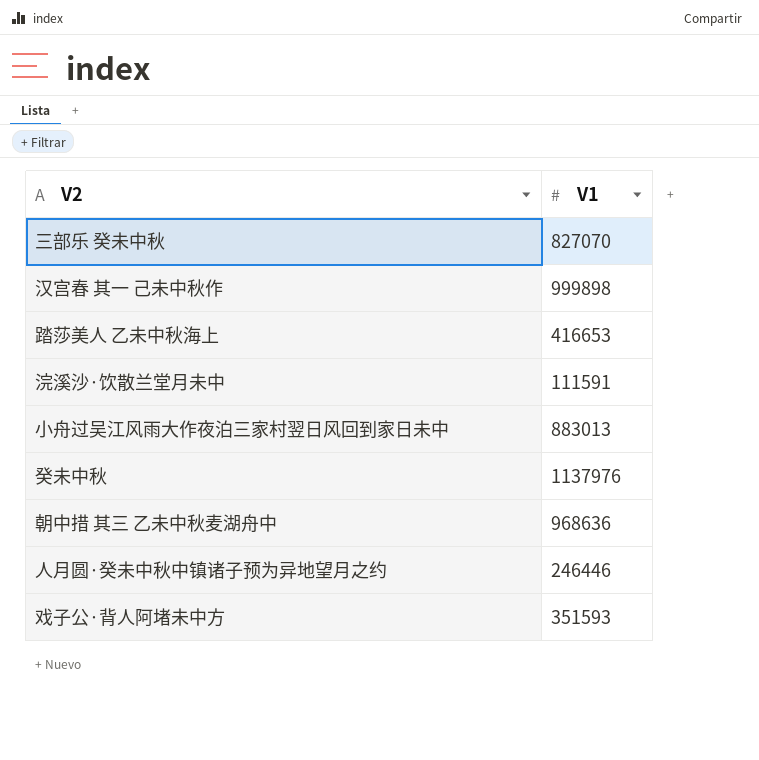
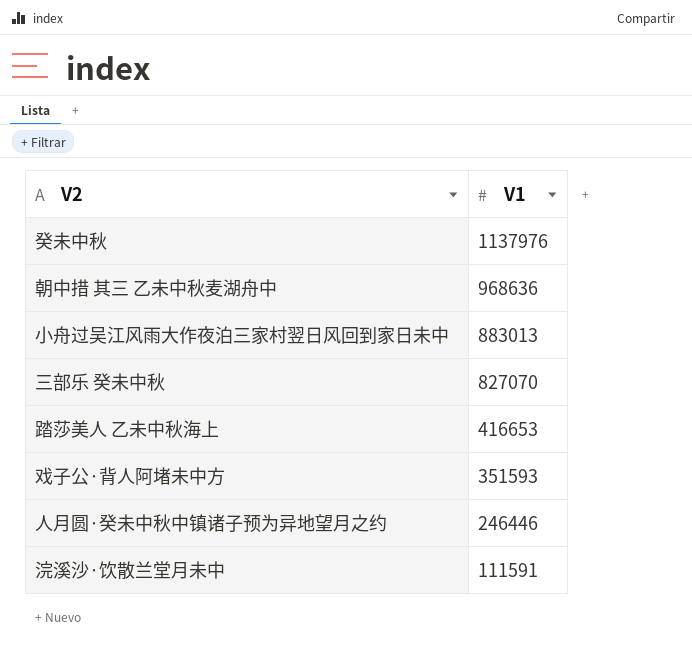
row order: none -> V1 descending
row 汉宫春 其一 己未中秋作: 999898 -> none

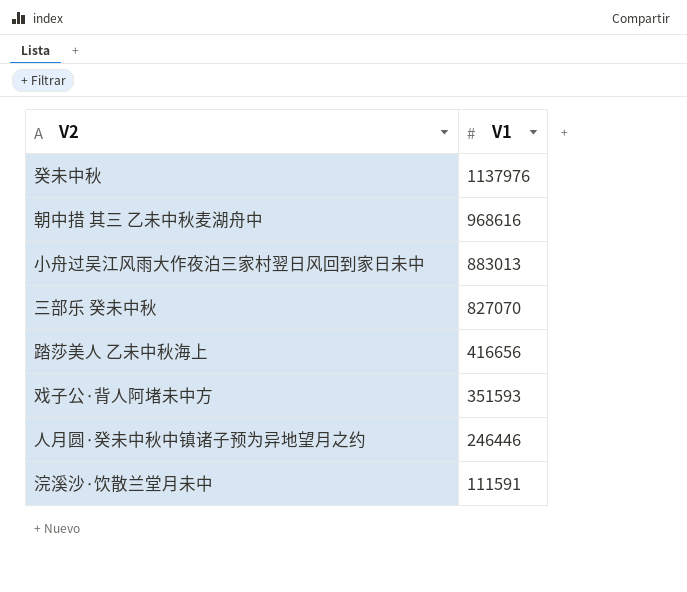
朝中措 其三 乙未中秋麦湖舟中 | V1: 968636 -> 968616
踏莎美人 乙未中秋海上 | V1: 416653 -> 416656

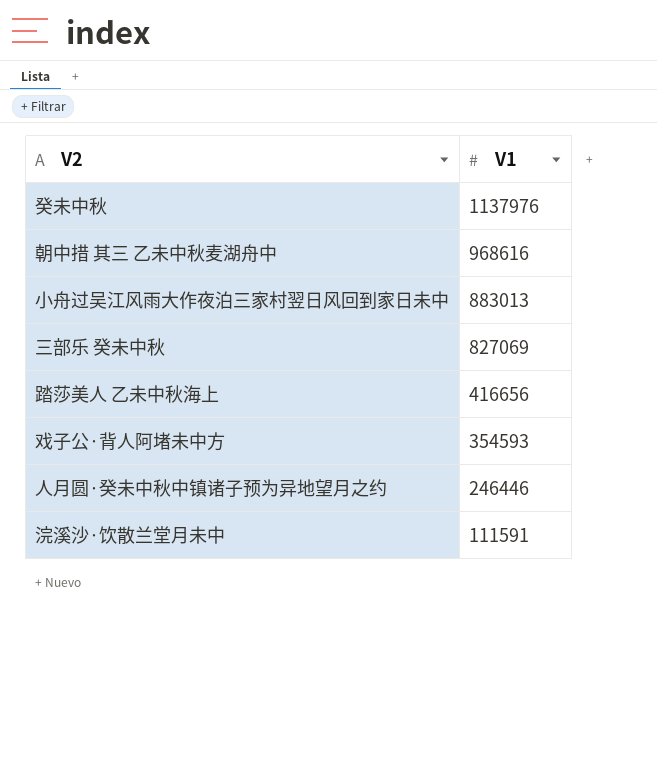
三部乐 癸未中秋 | V1: 827070 -> 827069
戏子公·背人阿堵未中方 | V1: 351593 -> 354593

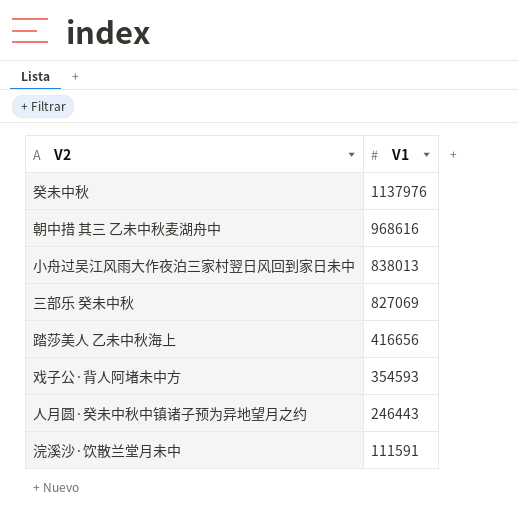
小舟过吴江风雨大作夜泊三家村翌日风回到家日未中 | V1: 883013 -> 838013
人月圆·癸未中秋中镇诸子预为异地望月之约 | V1: 246446 -> 246443

